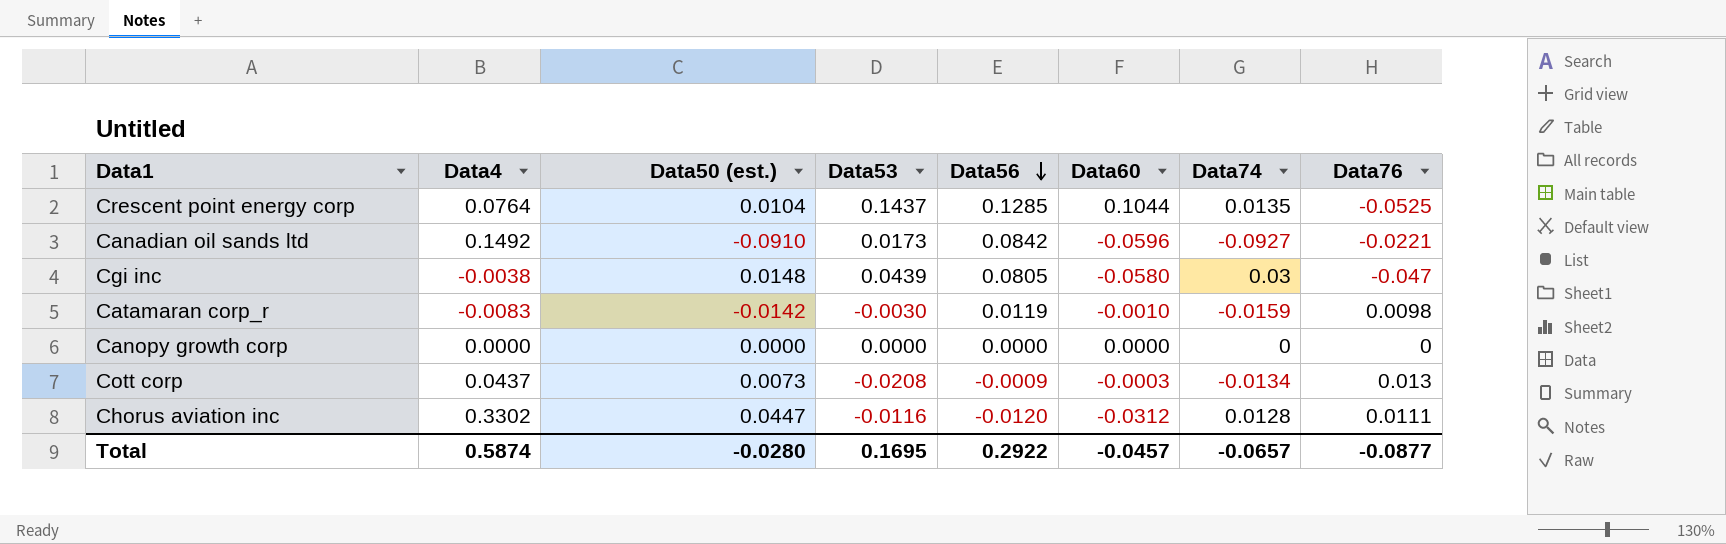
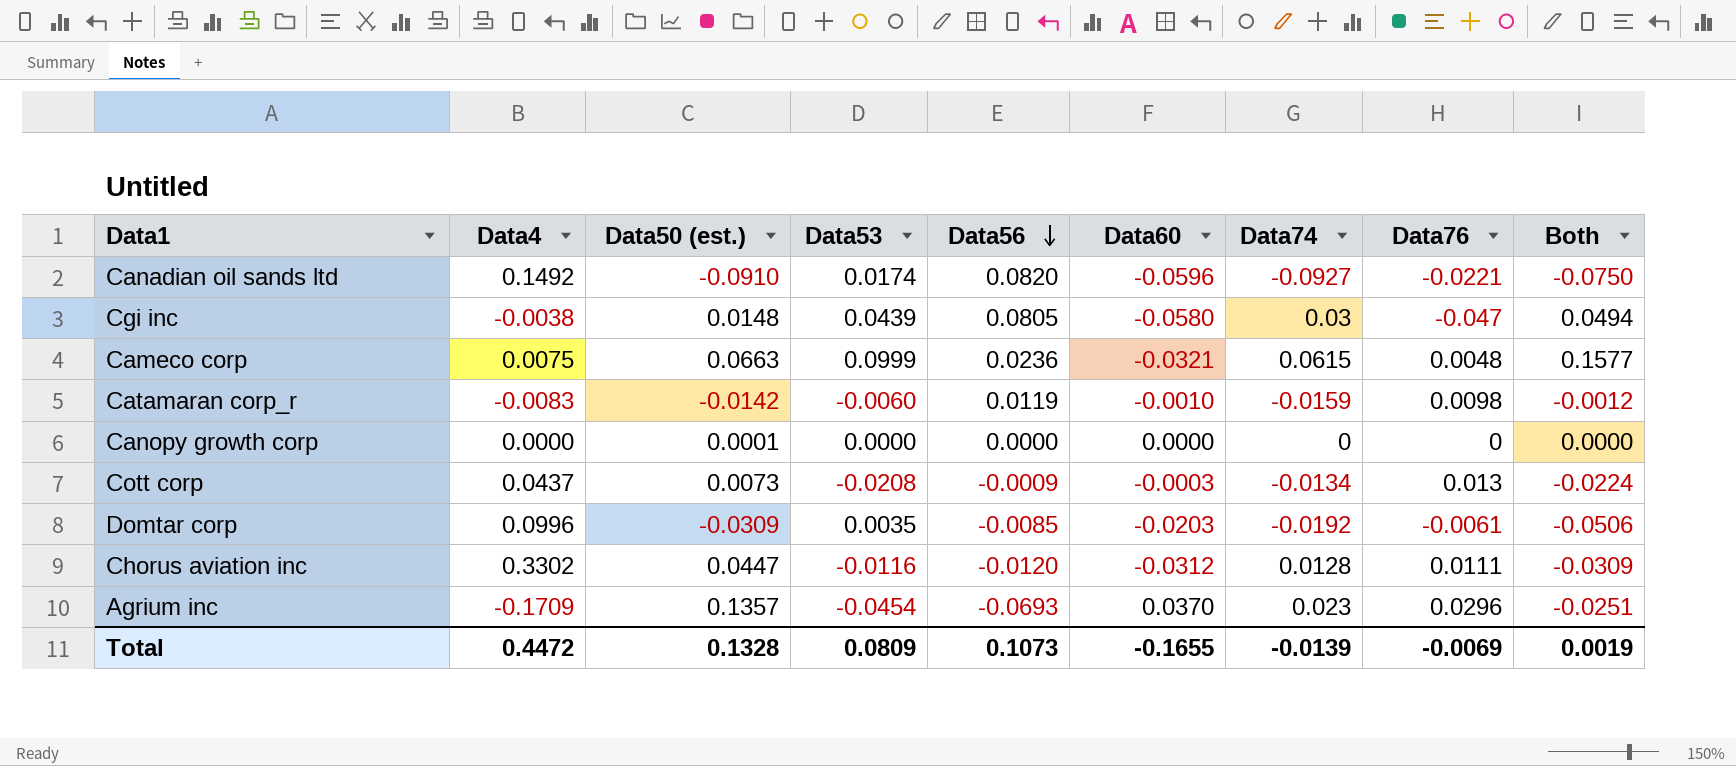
column Both | formula: none -> [Data53] + [Data56] + [Data60] + [Data74] + [Data76]
row Crescent point energy corp: 0.0764 | 0.0104 | 0.1437 | 0.1285 | 0.1044 | 0.0135 | -0.0525 -> none
Canadian oil sands ltd | Data53: 0.0173 -> 0.0174
Canadian oil sands ltd | Data56: 0.0842 -> 0.0820
row Cameco corp: none -> 0.0075 | 0.0663 | 0.0999 | 0.0236 | -0.0321 | 0.0615 | 0.0048 | 0.1577
Catamaran corp_r | Data53: -0.0030 -> -0.0060
Canopy growth corp | Data50 (est.): 0.0000 -> 0.0001
row Domtar corp: none -> 0.0996 | -0.0309 | 0.0035 | -0.0085 | -0.0203 | -0.0192 | -0.0061 | -0.0506
row Agrium inc: none -> -0.1709 | 0.1357 | -0.0454 | -0.0693 | 0.0370 | 0.023 | 0.0296 | -0.0251
Total | Data4: 0.5874 -> 0.4472
Total | Data50 (est.): -0.0280 -> 0.1328
Total | Data53: 0.1695 -> 0.0809
Total | Data56: 0.2922 -> 0.1073
Total | Data60: -0.0457 -> -0.1655
Total | Data74: -0.0657 -> -0.0139
Total | Data76: -0.0877 -> -0.0069

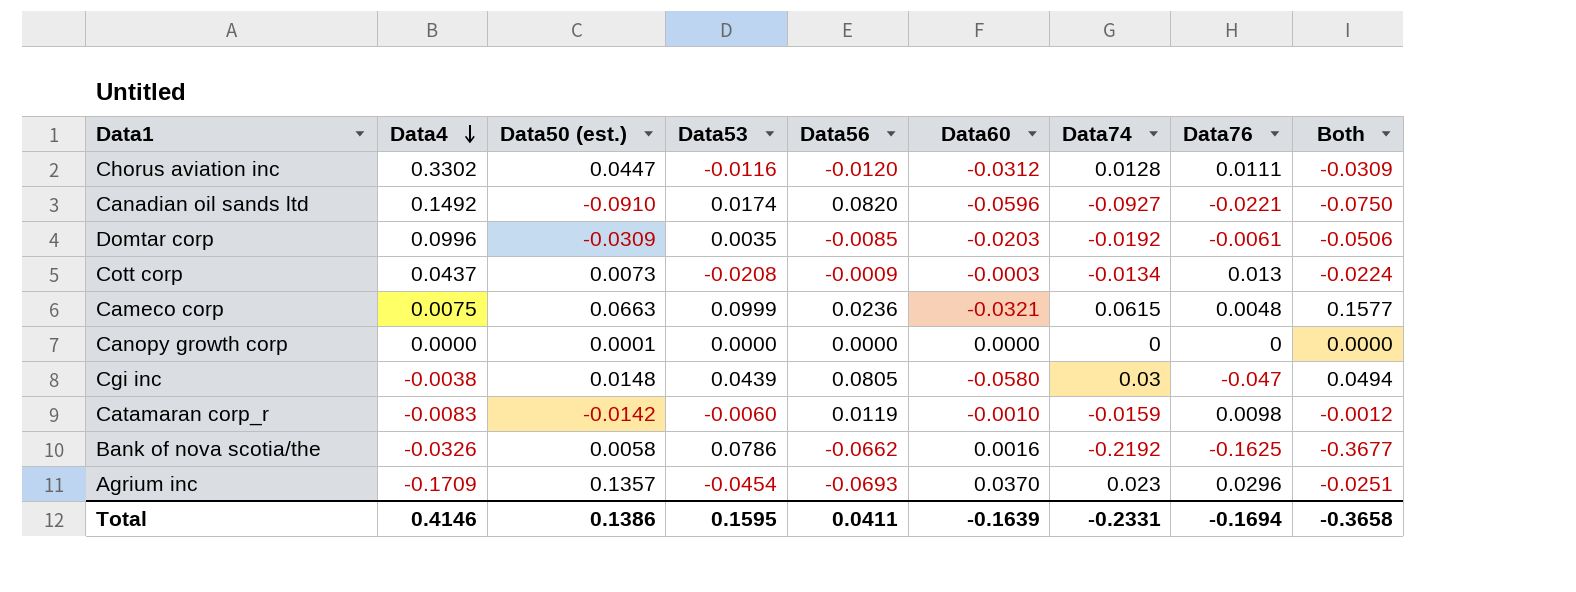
row order: Data56 descending -> Data4 descending
row Bank of nova scotia/the: none -> -0.0326 | 0.0058 | 0.0786 | -0.0662 | 0.0016 | -0.2192 | -0.1625 | -0.3677
Total | Data4: 0.4472 -> 0.4146
Total | Data50 (est.): 0.1328 -> 0.1386
Total | Data53: 0.0809 -> 0.1595
Total | Data56: 0.1073 -> 0.0411
Total | Data60: -0.1655 -> -0.1639
Total | Data74: -0.0139 -> -0.2331
Total | Data76: -0.0069 -> -0.1694
Total | Both: 0.0019 -> -0.3658

